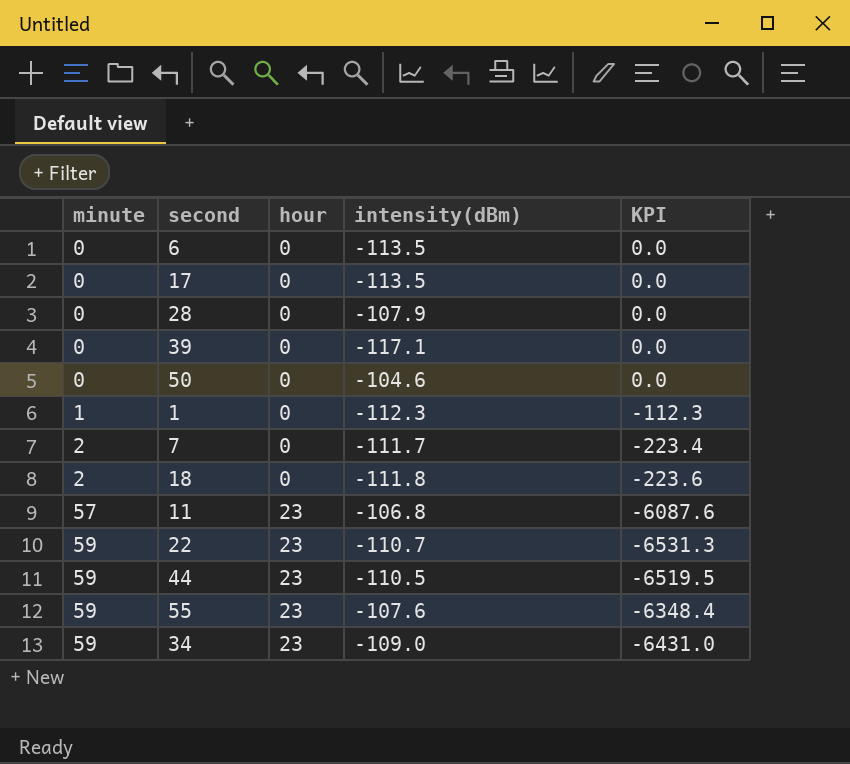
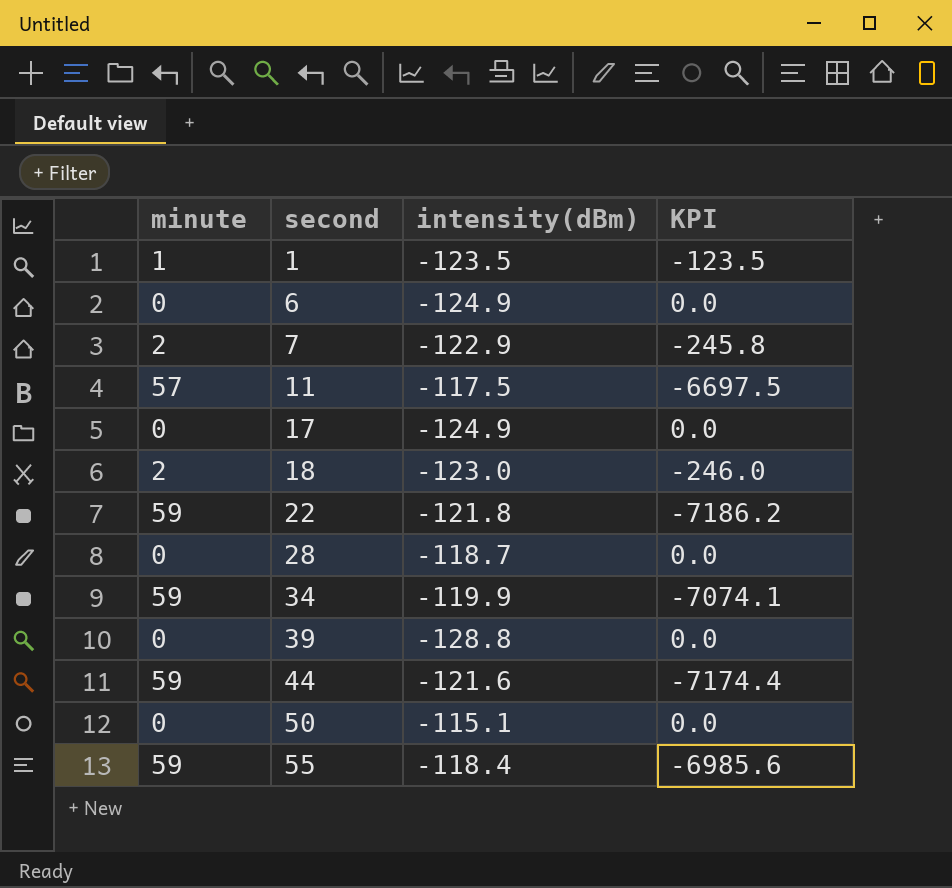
row order: minute ascending -> second ascending
column hour | position: 3 -> none
1 | intensity(dBm): -112.3 -> -123.5
1 | KPI: -112.3 -> -123.5
6 | intensity(dBm): -113.5 -> -124.9
7 | intensity(dBm): -111.7 -> -122.9
7 | KPI: -223.4 -> -245.8
11 | intensity(dBm): -106.8 -> -117.5
11 | KPI: -6087.6 -> -6697.5
17 | intensity(dBm): -113.5 -> -124.9
18 | intensity(dBm): -111.8 -> -123.0
18 | KPI: -223.6 -> -246.0
22 | intensity(dBm): -110.7 -> -121.8
22 | KPI: -6531.3 -> -7186.2
28 | intensity(dBm): -107.9 -> -118.7
34 | intensity(dBm): -109.0 -> -119.9
34 | KPI: -6431.0 -> -7074.1
39 | intensity(dBm): -117.1 -> -128.8
44 | intensity(dBm): -110.5 -> -121.6
44 | KPI: -6519.5 -> -7174.4
50 | intensity(dBm): -104.6 -> -115.1
55 | intensity(dBm): -107.6 -> -118.4
55 | KPI: -6348.4 -> -6985.6

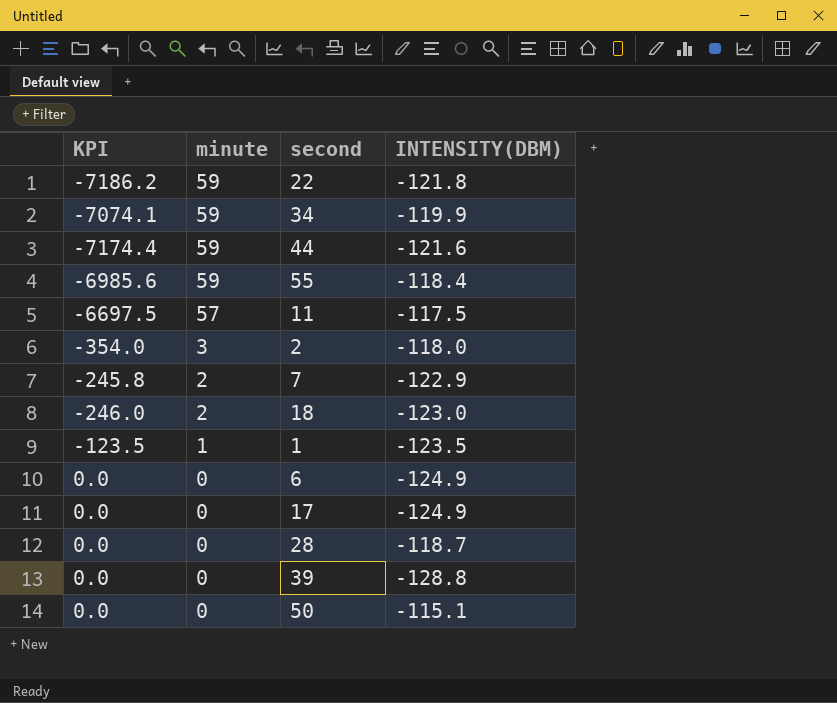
row order: second ascending -> minute descending
column KPI | position: 4 -> 1
column name: intensity(dBm) -> INTENSITY(DBM)
row 2: none -> -354.0 | 3 | -118.0

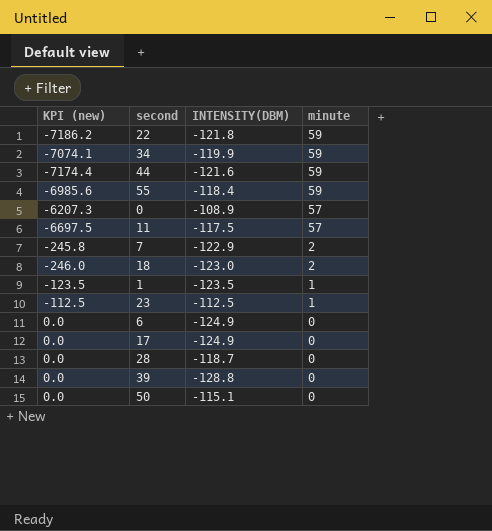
column name: KPI -> KPI (new)
column minute | position: 2 -> 4
row 2: -354.0 | 3 | -118.0 -> none
row 0: none -> -6207.3 | -108.9 | 57
row 23: none -> -112.5 | -112.5 | 1

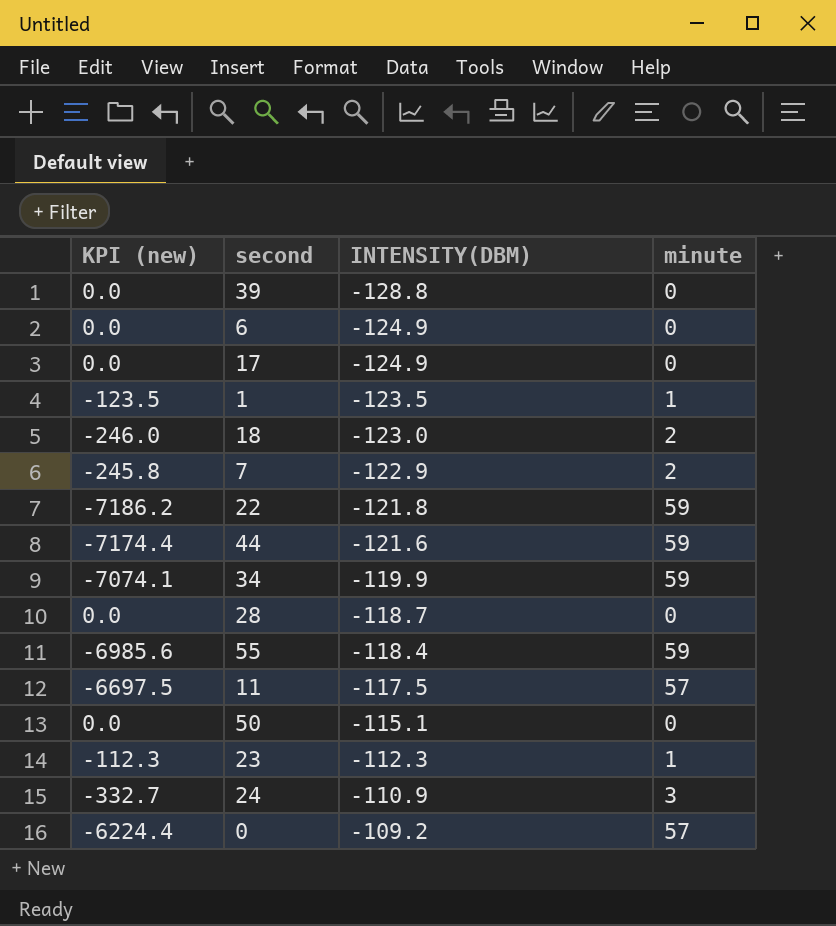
row order: minute descending -> INTENSITY(DBM) ascending
23 | KPI (new): -112.5 -> -112.3
23 | INTENSITY(DBM): -112.5 -> -112.3
row 24: none -> -332.7 | -110.9 | 3
0 | KPI (new): -6207.3 -> -6224.4
0 | INTENSITY(DBM): -108.9 -> -109.2

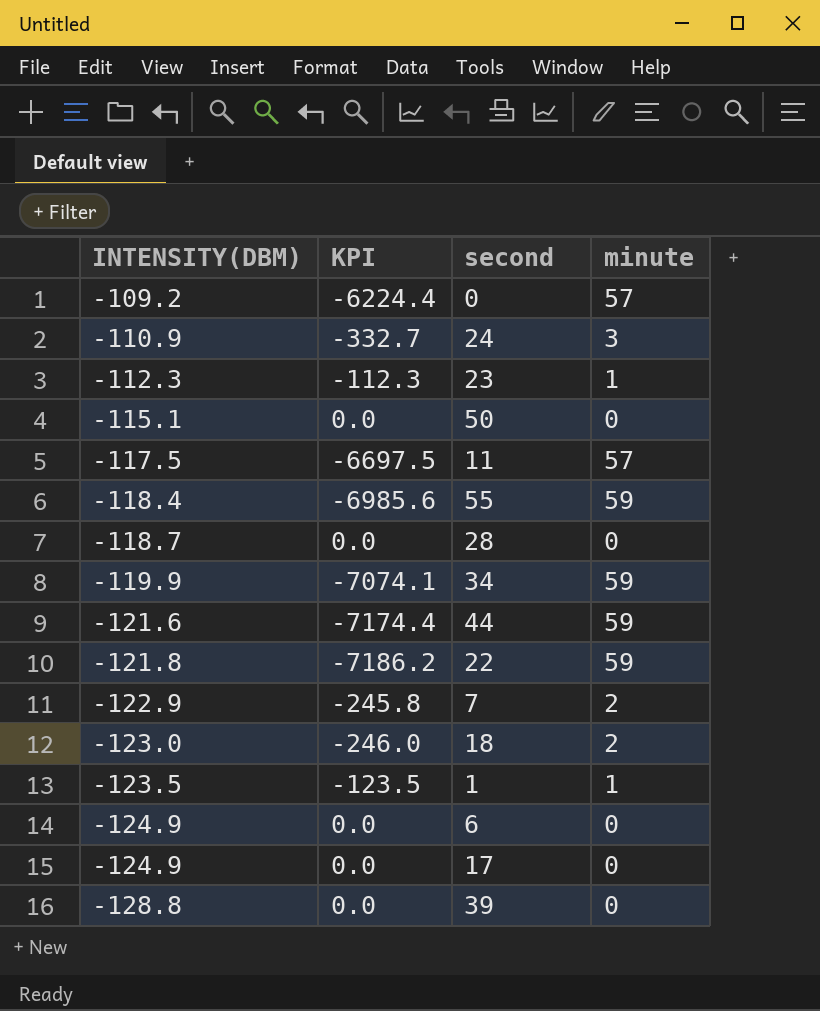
row order: INTENSITY(DBM) ascending -> INTENSITY(DBM) descending
column INTENSITY(DBM) | position: 3 -> 1
column name: KPI (new) -> KPI

